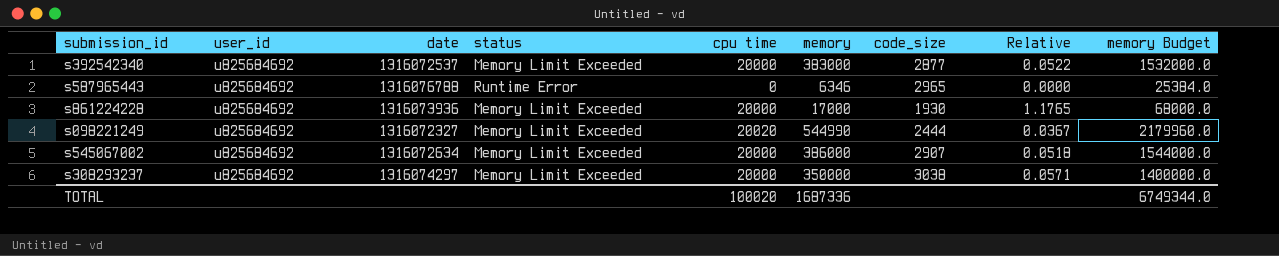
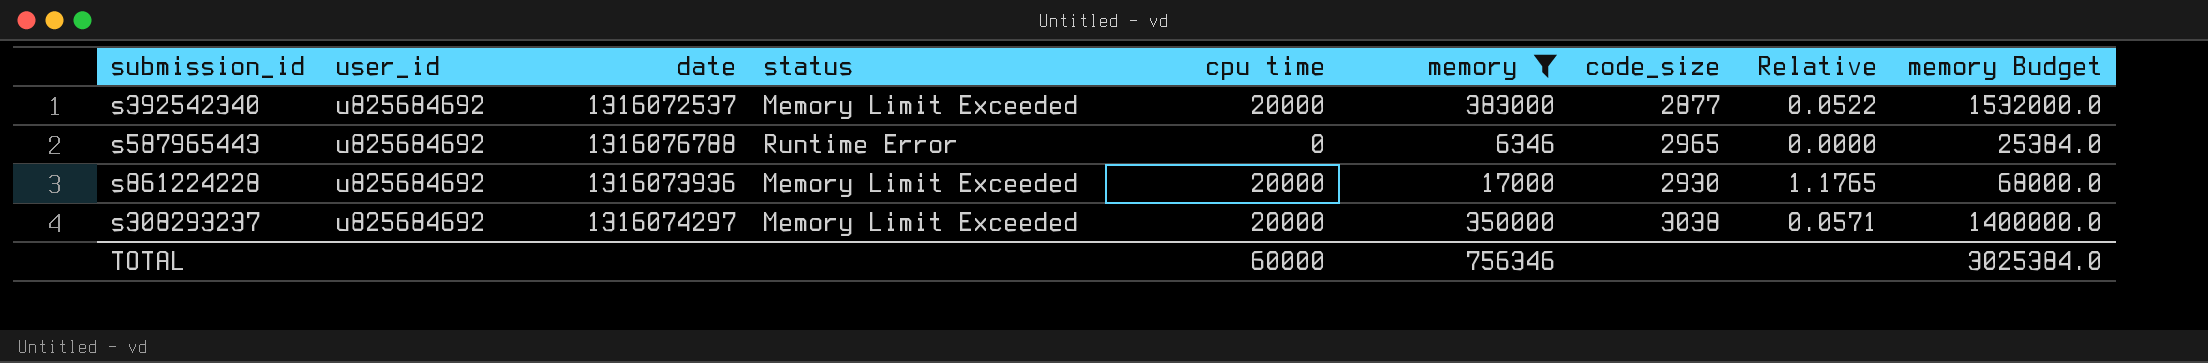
filter: none -> memory <= 383000
s861224228 | code_size: 1930 -> 2930
TOTAL | cpu time: 100020 -> 60000
TOTAL | memory: 1687336 -> 756346
TOTAL | memory Budget: 6749344.0 -> 3025384.0

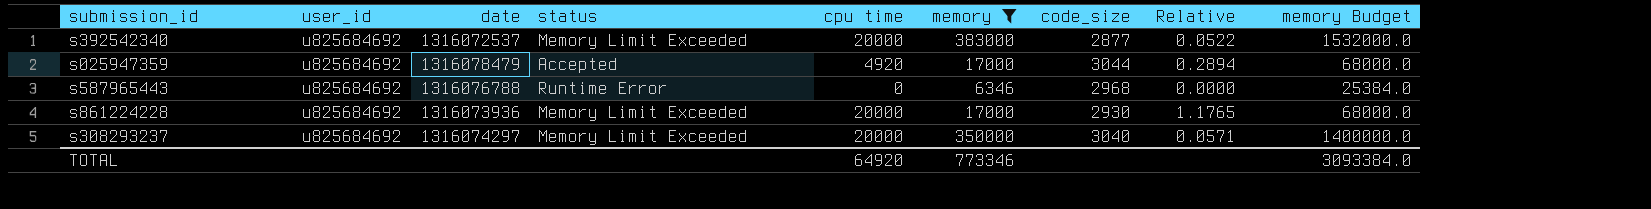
row s025947359: none -> u825684692 | 1316078479 | Accepted | 4920 | 17000 | 3044 | 0.2894 | 68000.0
s587965443 | code_size: 2965 -> 2968
s308293237 | code_size: 3038 -> 3040
TOTAL | cpu time: 60000 -> 64920
TOTAL | memory: 756346 -> 773346
TOTAL | memory Budget: 3025384.0 -> 3093384.0

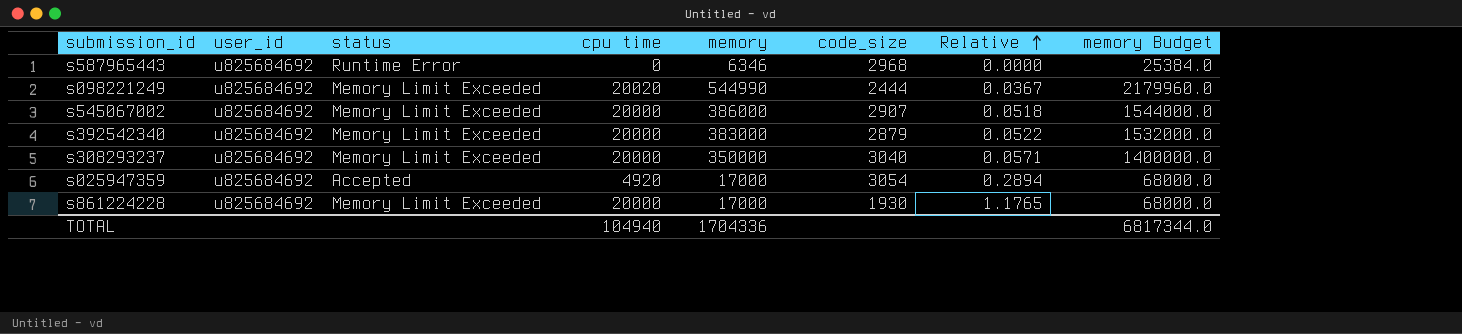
filter: memory <= 383000 -> none
row order: none -> Relative ascending
column date | position: 3 -> none
s392542340 | code_size: 2877 -> 2879
s025947359 | code_size: 3044 -> 3054
s861224228 | code_size: 2930 -> 1930
TOTAL | cpu time: 64920 -> 104940
TOTAL | memory: 773346 -> 1704336
TOTAL | memory Budget: 3093384.0 -> 6817344.0

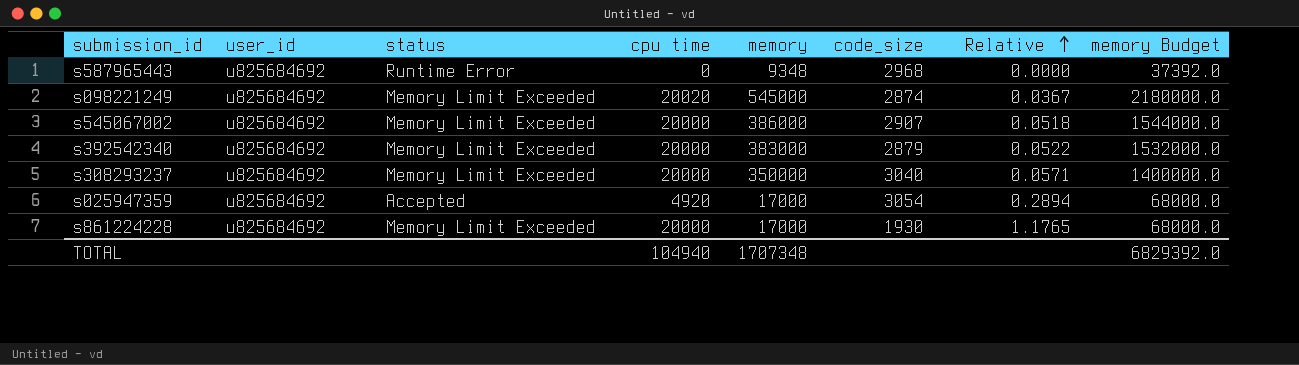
s587965443 | memory: 6346 -> 9348
s587965443 | memory Budget: 25384.0 -> 37392.0
s098221249 | memory: 544990 -> 545000
s098221249 | code_size: 2444 -> 2874
s098221249 | memory Budget: 2179960.0 -> 2180000.0
TOTAL | memory: 1704336 -> 1707348
TOTAL | memory Budget: 6817344.0 -> 6829392.0

